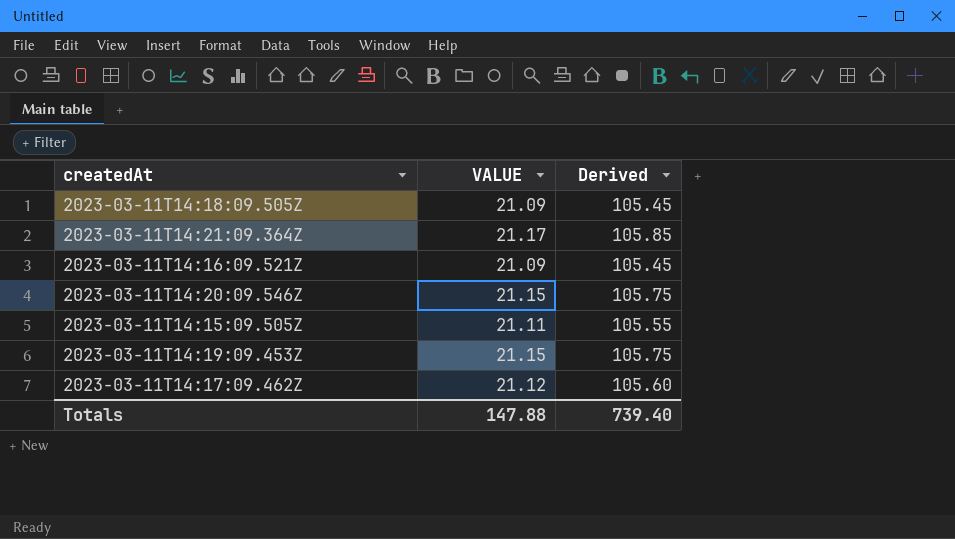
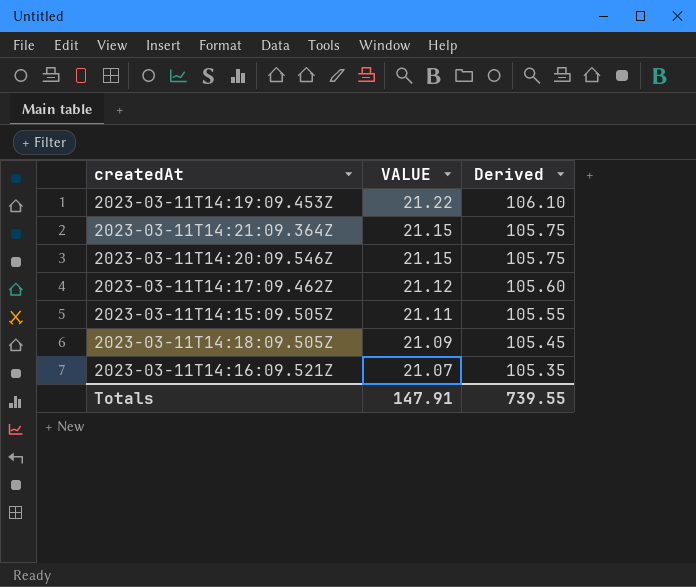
row order: none -> VALUE descending
2023-03-11T14:19:09.453Z | VALUE: 21.15 -> 21.22
2023-03-11T14:19:09.453Z | Derived: 105.75 -> 106.10
2023-03-11T14:21:09.364Z | VALUE: 21.17 -> 21.15
2023-03-11T14:21:09.364Z | Derived: 105.85 -> 105.75
2023-03-11T14:16:09.521Z | VALUE: 21.09 -> 21.07
2023-03-11T14:16:09.521Z | Derived: 105.45 -> 105.35
Totals | VALUE: 147.88 -> 147.91
Totals | Derived: 739.40 -> 739.55

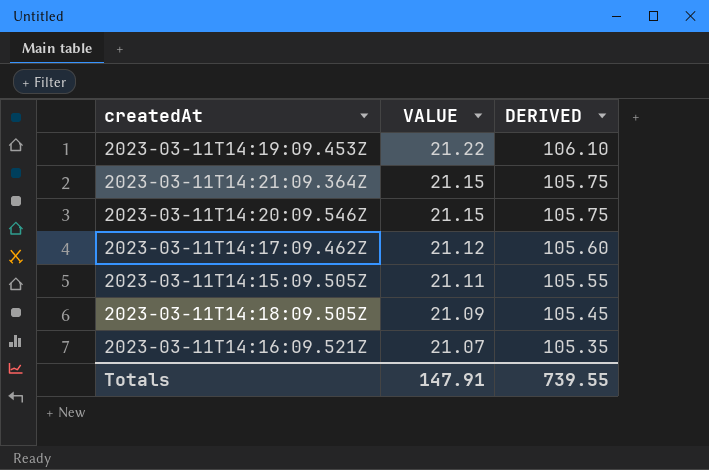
column name: Derived -> DERIVED

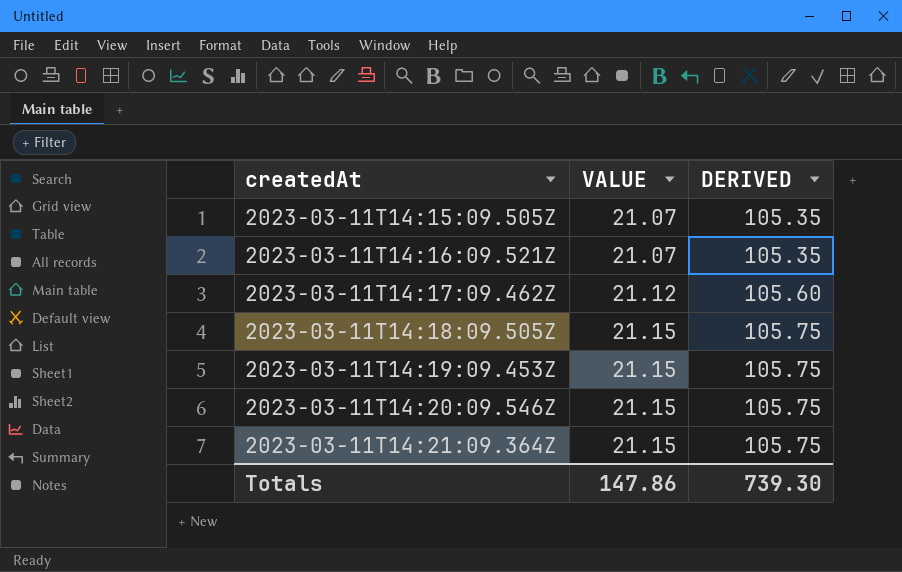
row order: VALUE descending -> createdAt ascending
2023-03-11T14:15:09.505Z | VALUE: 21.11 -> 21.07
2023-03-11T14:15:09.505Z | DERIVED: 105.55 -> 105.35
2023-03-11T14:18:09.505Z | VALUE: 21.09 -> 21.15
2023-03-11T14:18:09.505Z | DERIVED: 105.45 -> 105.75
2023-03-11T14:19:09.453Z | VALUE: 21.22 -> 21.15
2023-03-11T14:19:09.453Z | DERIVED: 106.10 -> 105.75
Totals | VALUE: 147.91 -> 147.86
Totals | DERIVED: 739.55 -> 739.30

